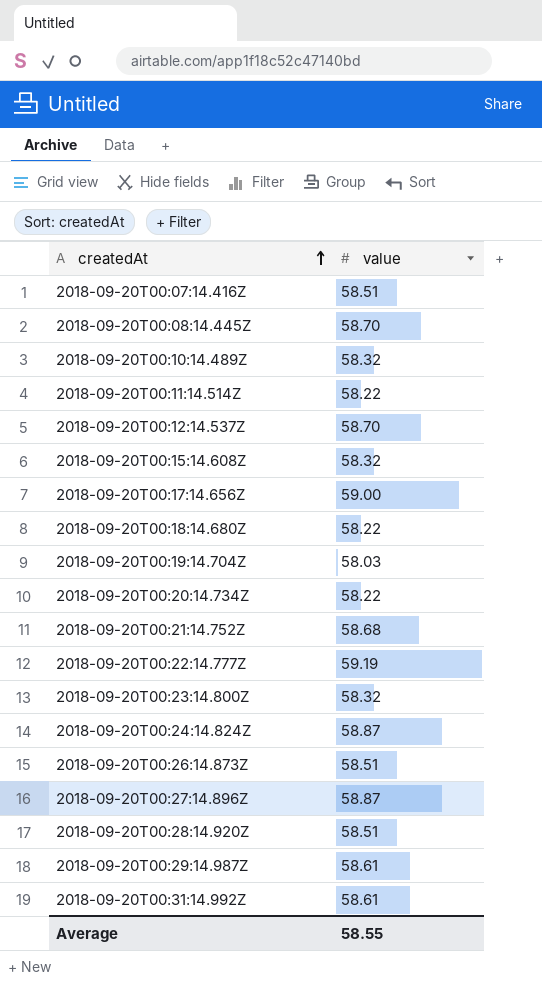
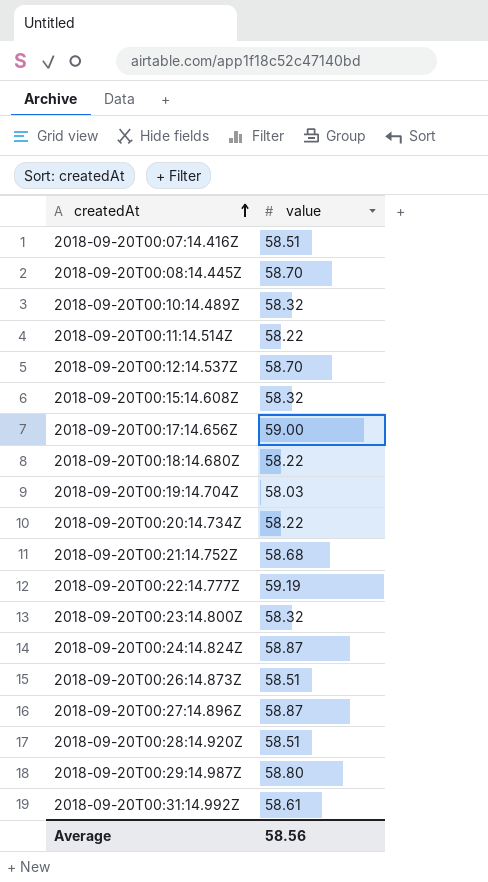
2018-09-20T00:29:14.987Z | value: 58.61 -> 58.80
Average | value: 58.55 -> 58.56

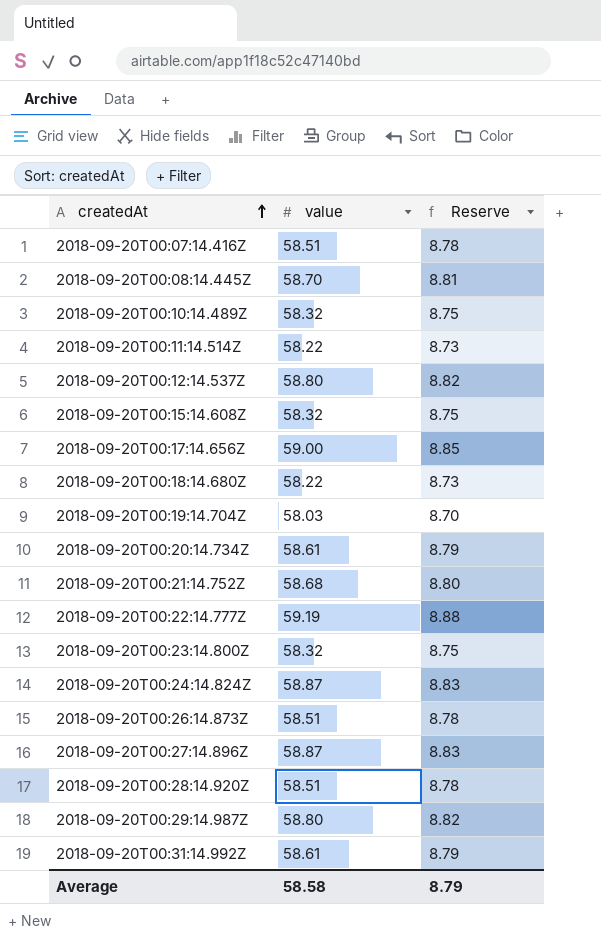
column Reserve | formula: none -> [value] * 0.15
2018-09-20T00:12:14.537Z | value: 58.70 -> 58.80
2018-09-20T00:20:14.734Z | value: 58.22 -> 58.61
Average | value: 58.56 -> 58.58

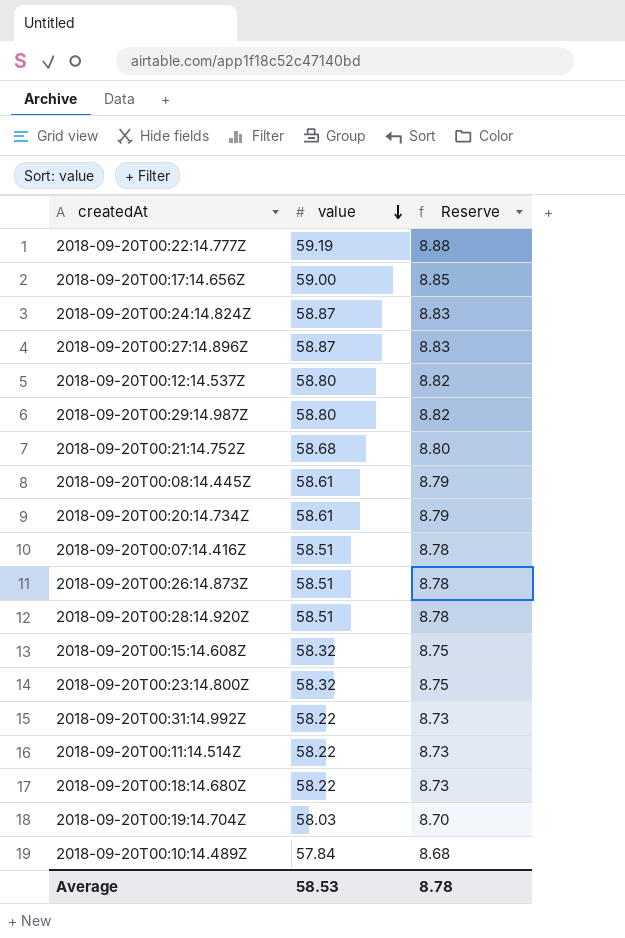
row order: createdAt ascending -> value descending
2018-09-20T00:08:14.445Z | value: 58.70 -> 58.61
2018-09-20T00:08:14.445Z | Reserve: 8.81 -> 8.79
2018-09-20T00:31:14.992Z | value: 58.61 -> 58.22
2018-09-20T00:31:14.992Z | Reserve: 8.79 -> 8.73
2018-09-20T00:10:14.489Z | value: 58.32 -> 57.84
2018-09-20T00:10:14.489Z | Reserve: 8.75 -> 8.68
Average | value: 58.58 -> 58.53
Average | Reserve: 8.79 -> 8.78

